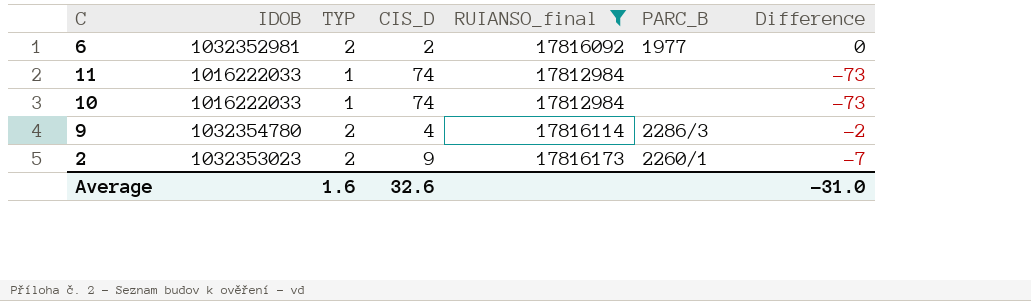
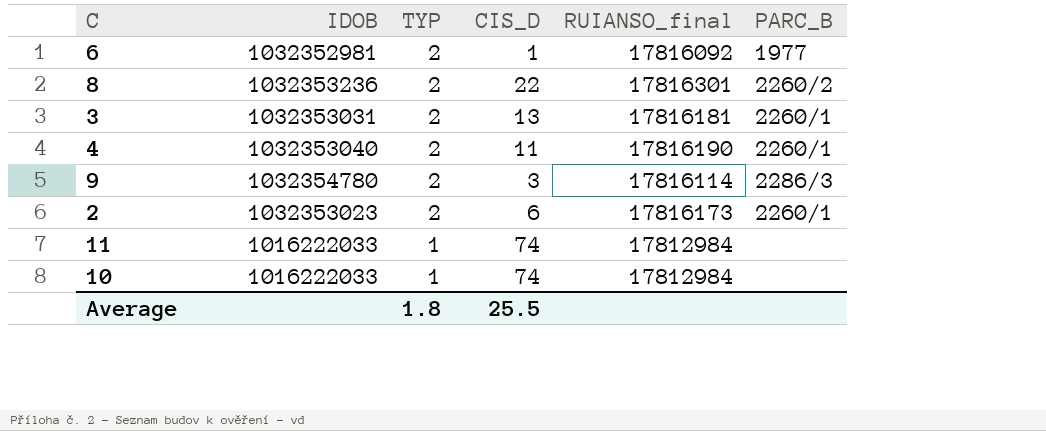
filter: RUIANSO_final <= 17816173 -> none
row order: none -> TYP descending
column Difference | formula: [TYP] - [CIS_D] -> none
6 | CIS_D: 2 -> 1
9 | CIS_D: 4 -> 3
2 | CIS_D: 9 -> 6
Average | TYP: 1.6 -> 1.8
Average | CIS_D: 32.6 -> 25.5

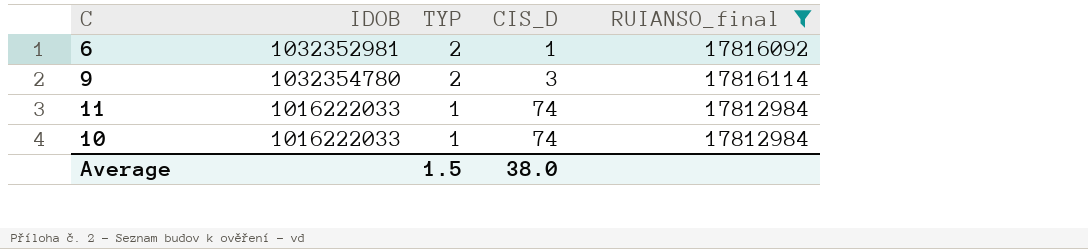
filter: none -> RUIANSO_final <= 17816114
column PARC_B | position: 6 -> none
Average | TYP: 1.8 -> 1.5
Average | CIS_D: 25.5 -> 38.0

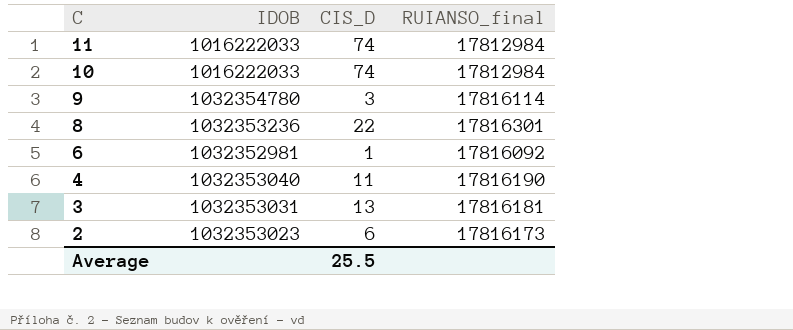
filter: RUIANSO_final <= 17816114 -> none
row order: TYP descending -> C descending
column TYP | position: 3 -> none
Average | CIS_D: 38.0 -> 25.5

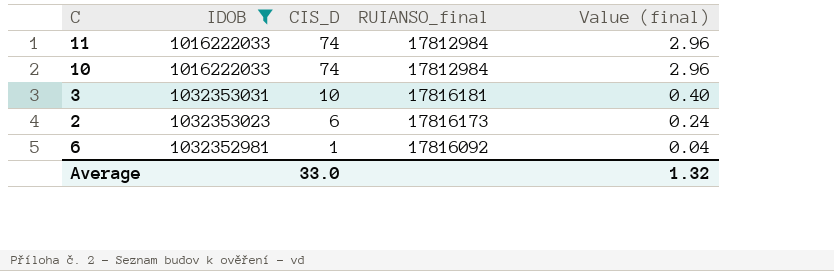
filter: none -> IDOB <= 1032353031
row order: C descending -> CIS_D descending
column Value (final) | formula: none -> [CIS_D] * 0.04
3 | CIS_D: 13 -> 10
Average | CIS_D: 25.5 -> 33.0

